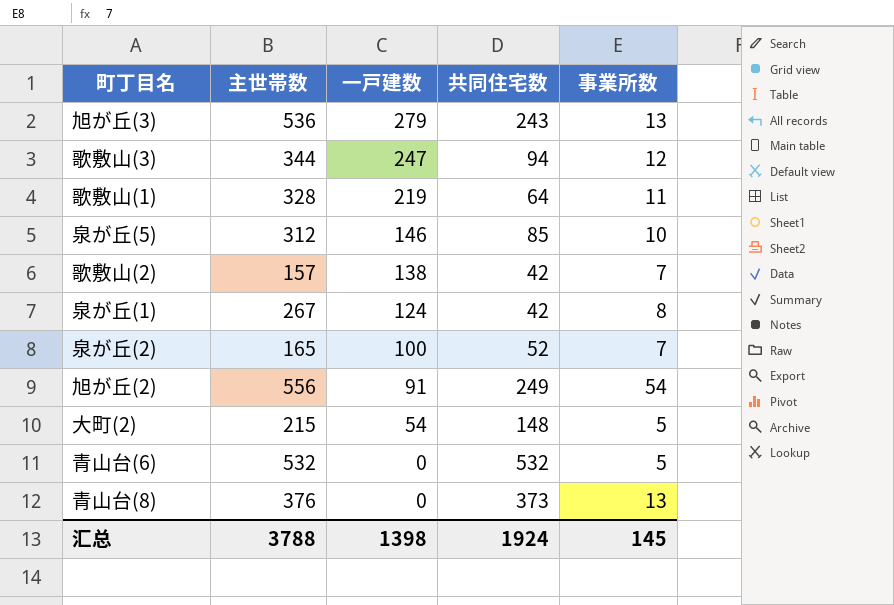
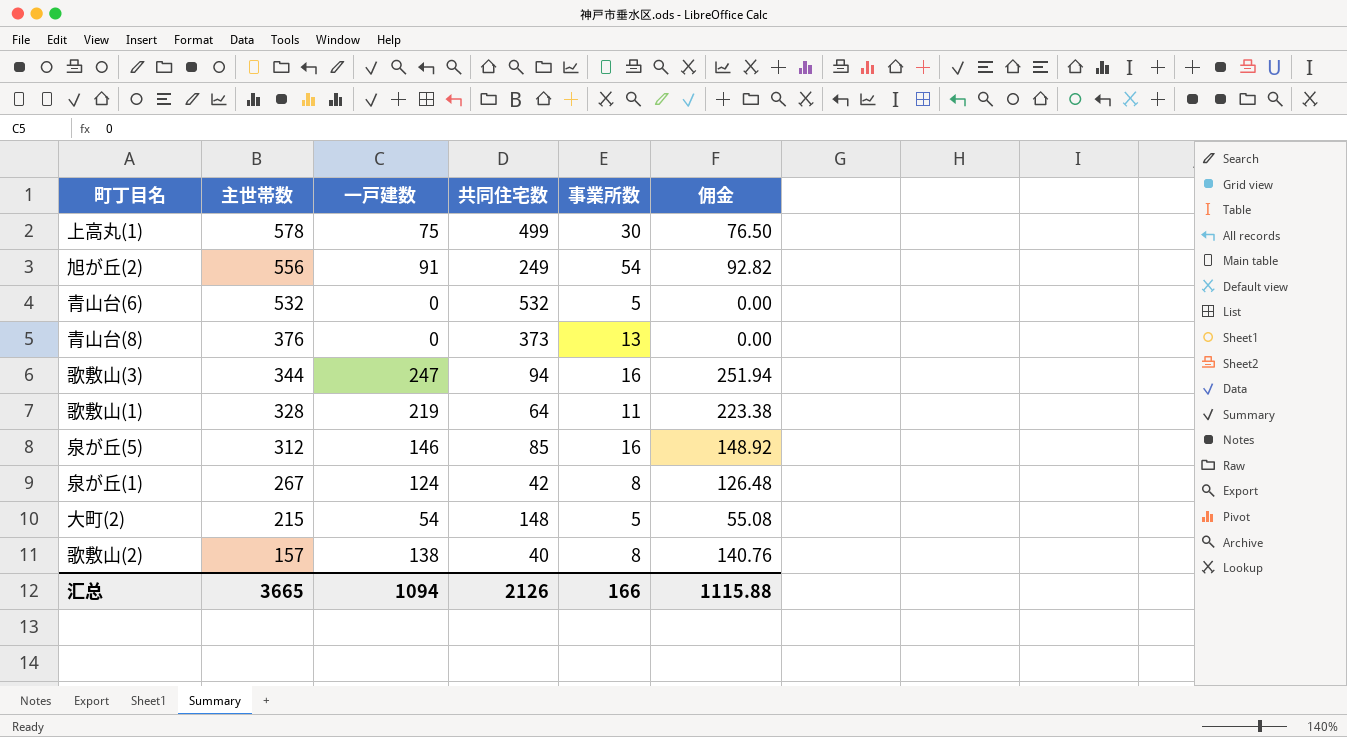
row order: 一戸建数 descending -> 主世帯数 descending
column 佣金 | formula: none -> [一戸建数] * 1.02
row 旭が丘(3): 536 | 279 | 243 | 13 -> none
row 泉が丘(2): 165 | 100 | 52 | 7 -> none
row 上高丸(1): none -> 578 | 75 | 499 | 30 | 76.50
歌敷山(3) | 事業所数: 12 -> 16
泉が丘(5) | 事業所数: 10 -> 16
歌敷山(2) | 共同住宅数: 42 -> 40
歌敷山(2) | 事業所数: 7 -> 8
汇总 | 主世帯数: 3788 -> 3665
汇总 | 一戸建数: 1398 -> 1094
汇总 | 共同住宅数: 1924 -> 2126
汇总 | 事業所数: 145 -> 166

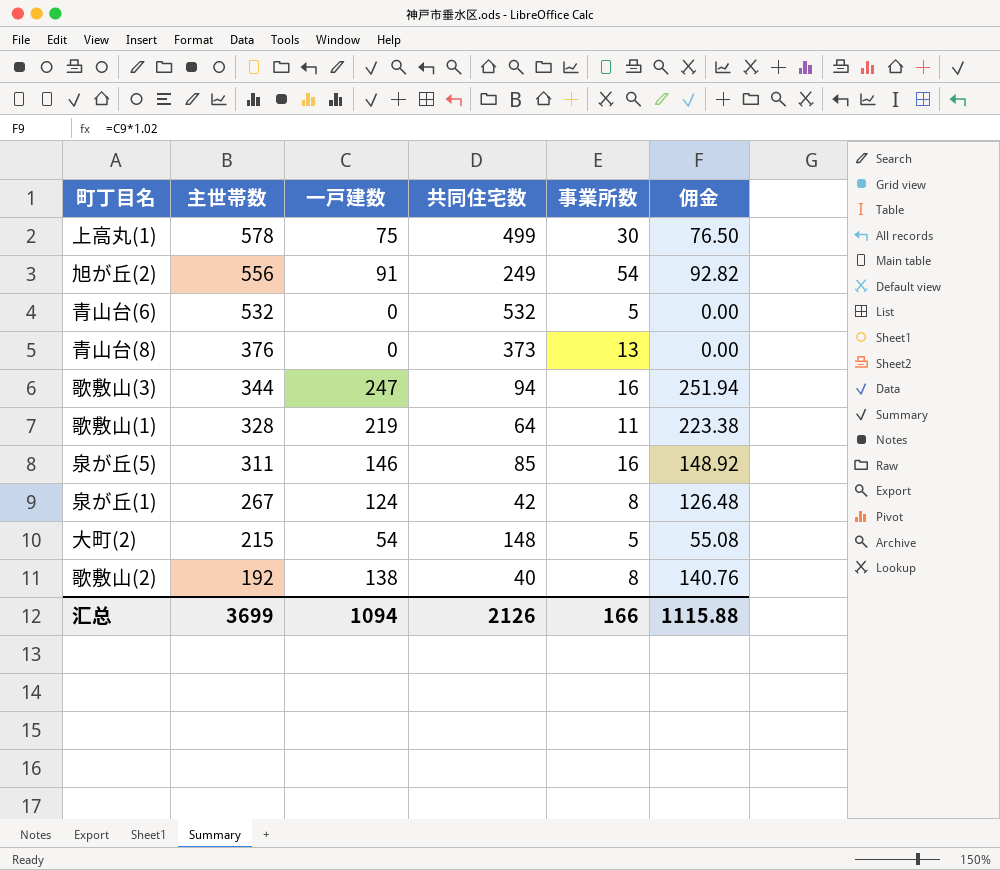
泉が丘(5) | 主世帯数: 312 -> 311
歌敷山(2) | 主世帯数: 157 -> 192
汇总 | 主世帯数: 3665 -> 3699

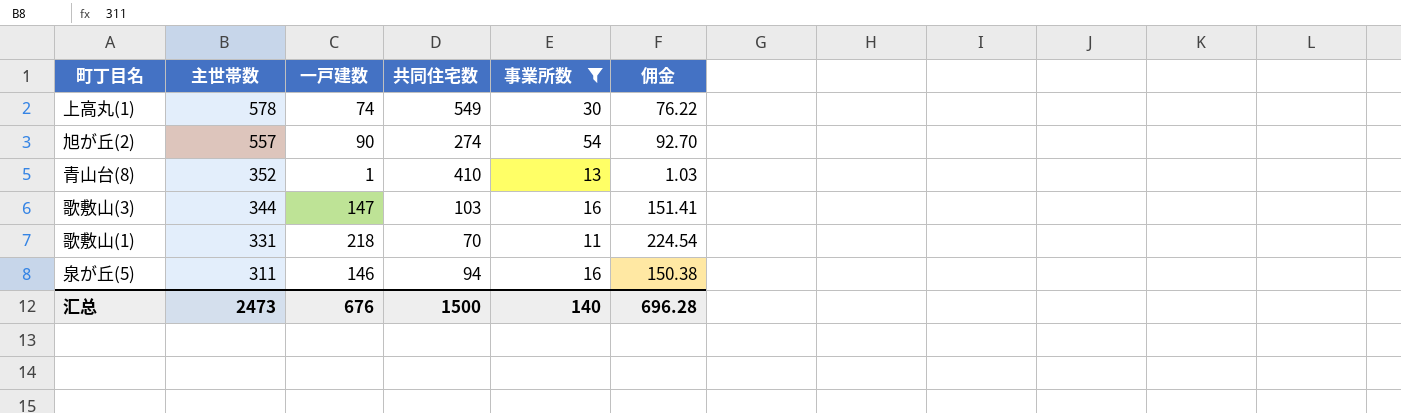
filter: none -> 事業所数 >= 11
column 佣金 | formula: [一戸建数] * 1.02 -> [一戸建数] * 1.03
上高丸(1) | 一戸建数: 75 -> 74
上高丸(1) | 共同住宅数: 499 -> 549
旭が丘(2) | 主世帯数: 556 -> 557
旭が丘(2) | 一戸建数: 91 -> 90
旭が丘(2) | 共同住宅数: 249 -> 274
青山台(8) | 主世帯数: 376 -> 352
青山台(8) | 一戸建数: 0 -> 1
青山台(8) | 共同住宅数: 373 -> 410
歌敷山(3) | 一戸建数: 247 -> 147
歌敷山(3) | 共同住宅数: 94 -> 103
歌敷山(1) | 主世帯数: 328 -> 331
歌敷山(1) | 一戸建数: 219 -> 218
歌敷山(1) | 共同住宅数: 64 -> 70
泉が丘(5) | 共同住宅数: 85 -> 94
汇总 | 主世帯数: 3699 -> 2473
汇总 | 一戸建数: 1094 -> 676
汇总 | 共同住宅数: 2126 -> 1500
汇总 | 事業所数: 166 -> 140
汇总 | 佣金: 1115.88 -> 696.28

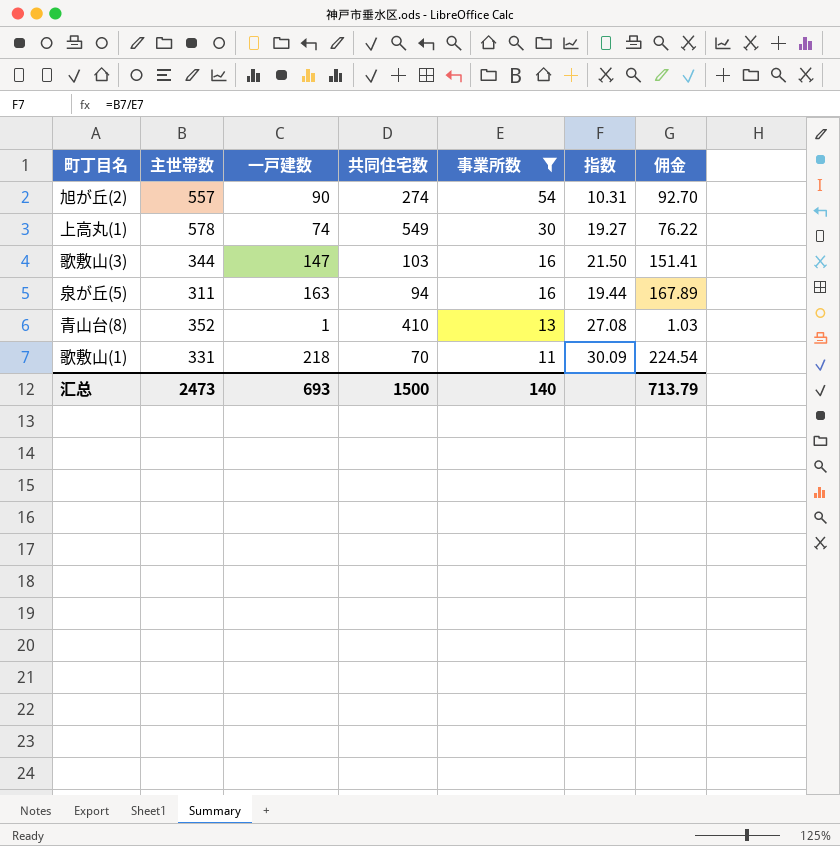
row order: 主世帯数 descending -> 事業所数 descending
column 指数 | formula: none -> [主世帯数] / [事業所数]
泉が丘(5) | 一戸建数: 146 -> 163
泉が丘(5) | 佣金: 150.38 -> 167.89
汇总 | 一戸建数: 676 -> 693
汇总 | 佣金: 696.28 -> 713.79

